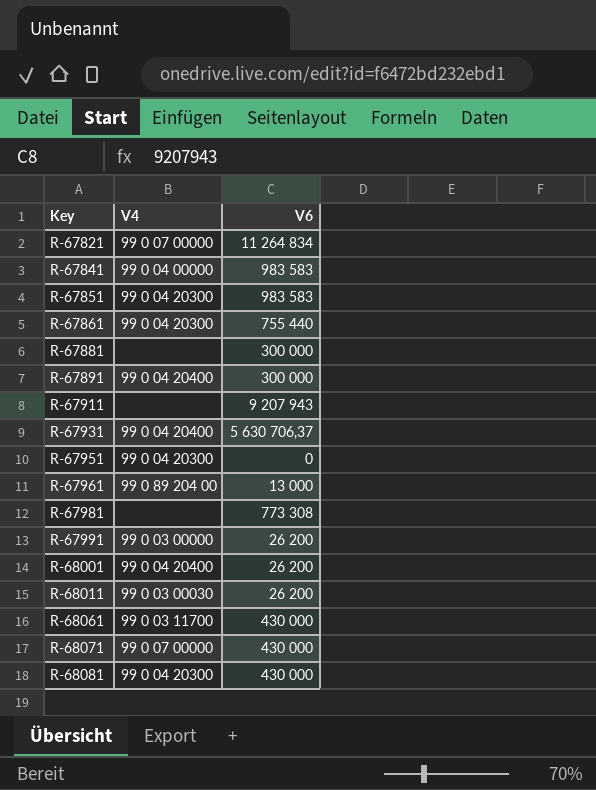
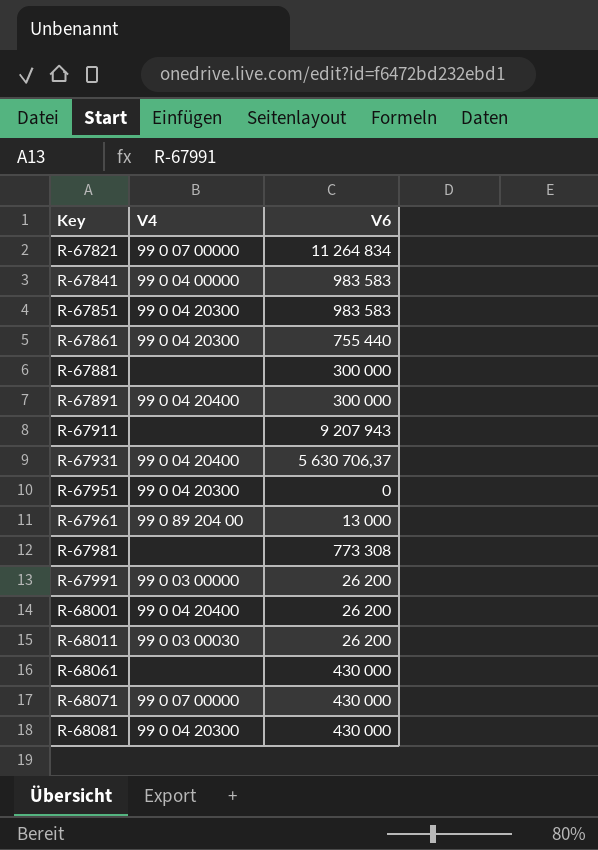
R-68061 | V4: 99 0 03 11700 -> none

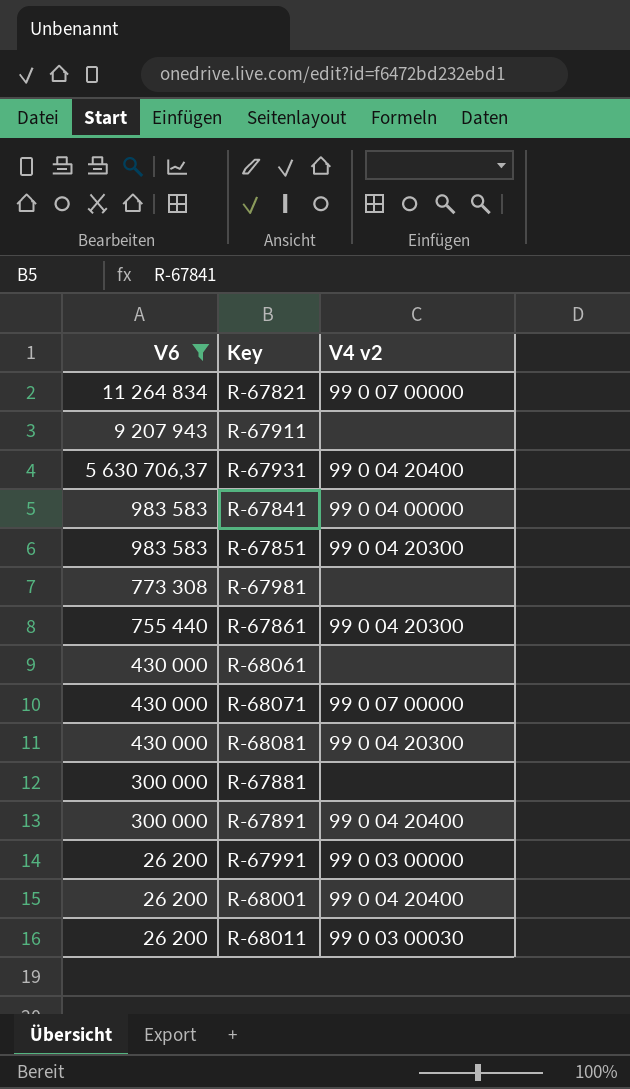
filter: none -> V6 >= 26 200
row order: Key ascending -> V6 descending
column V6 | position: 3 -> 1
column name: V4 -> V4 v2

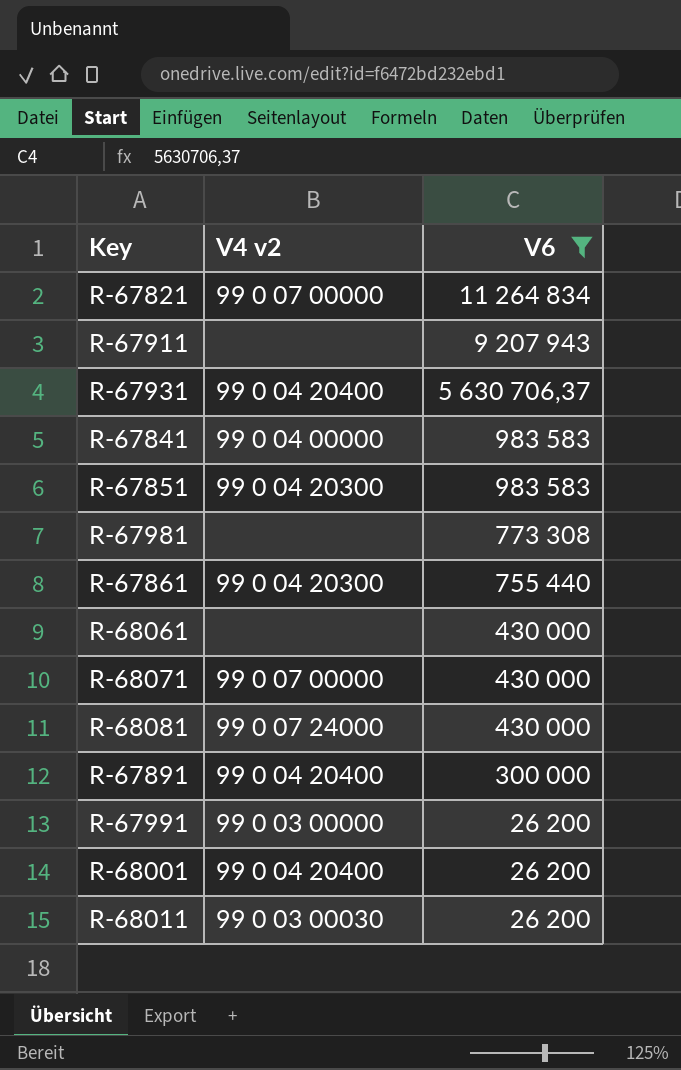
column V6 | position: 1 -> 3
row R-67881: 300 000 | none -> none
R-68081 | V4 v2: 99 0 04 20300 -> 99 0 07 24000

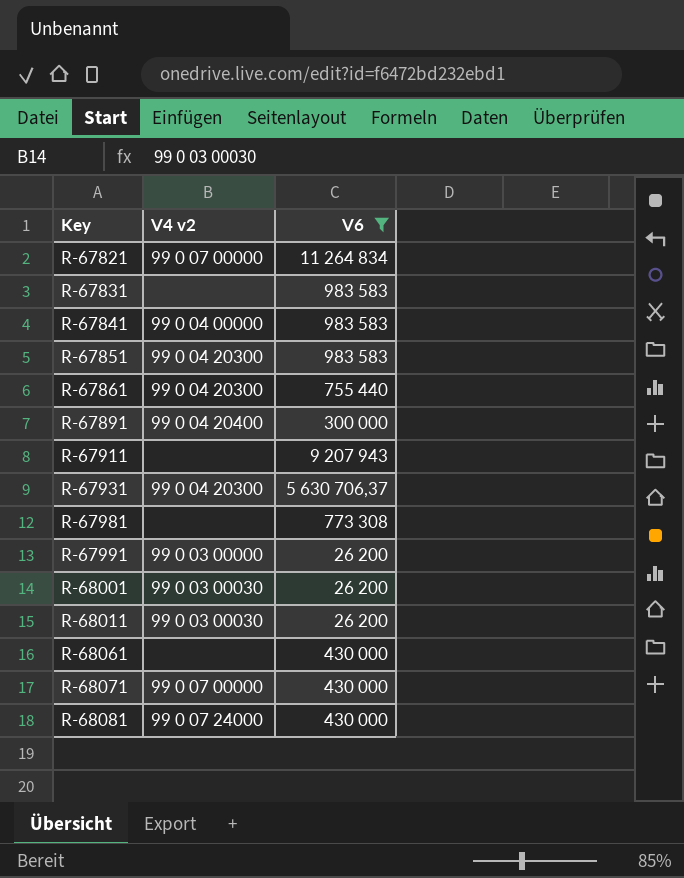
row order: V6 descending -> Key ascending
row R-67831: none -> none | 983 583
R-67931 | V4 v2: 99 0 04 20400 -> 99 0 04 20300
R-68001 | V4 v2: 99 0 04 20400 -> 99 0 03 00030

